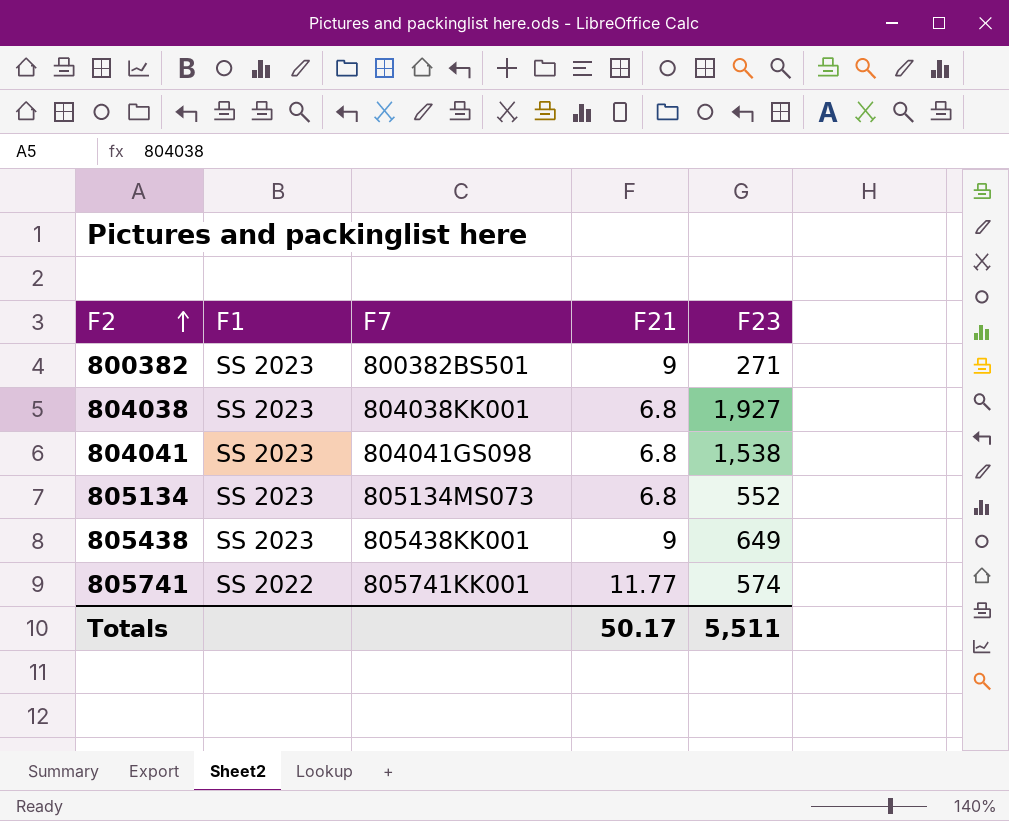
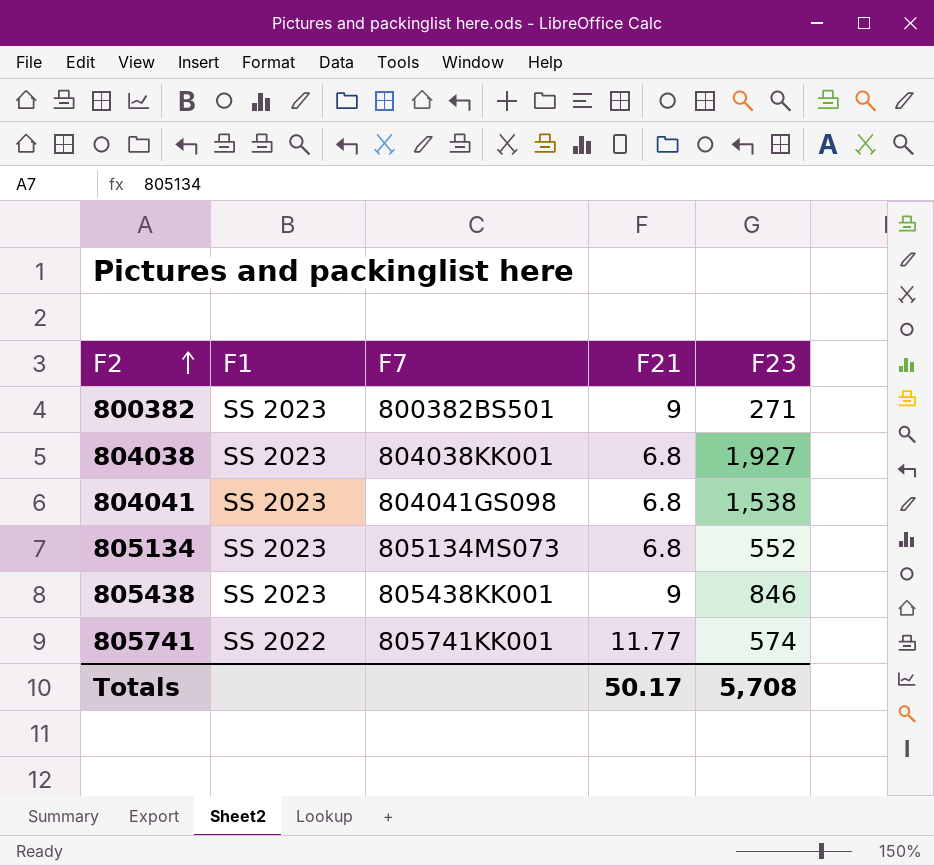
805438 | F23: 649 -> 846
Totals | F23: 5,511 -> 5,708

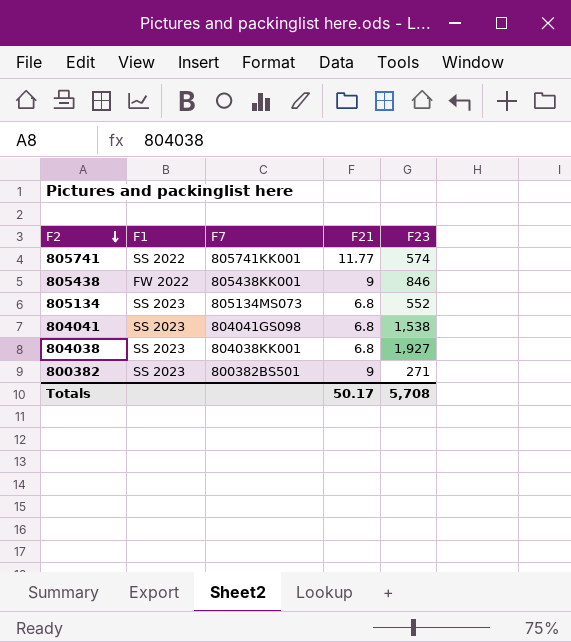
row order: F2 ascending -> F2 descending
805438 | F1: SS 2023 -> FW 2022

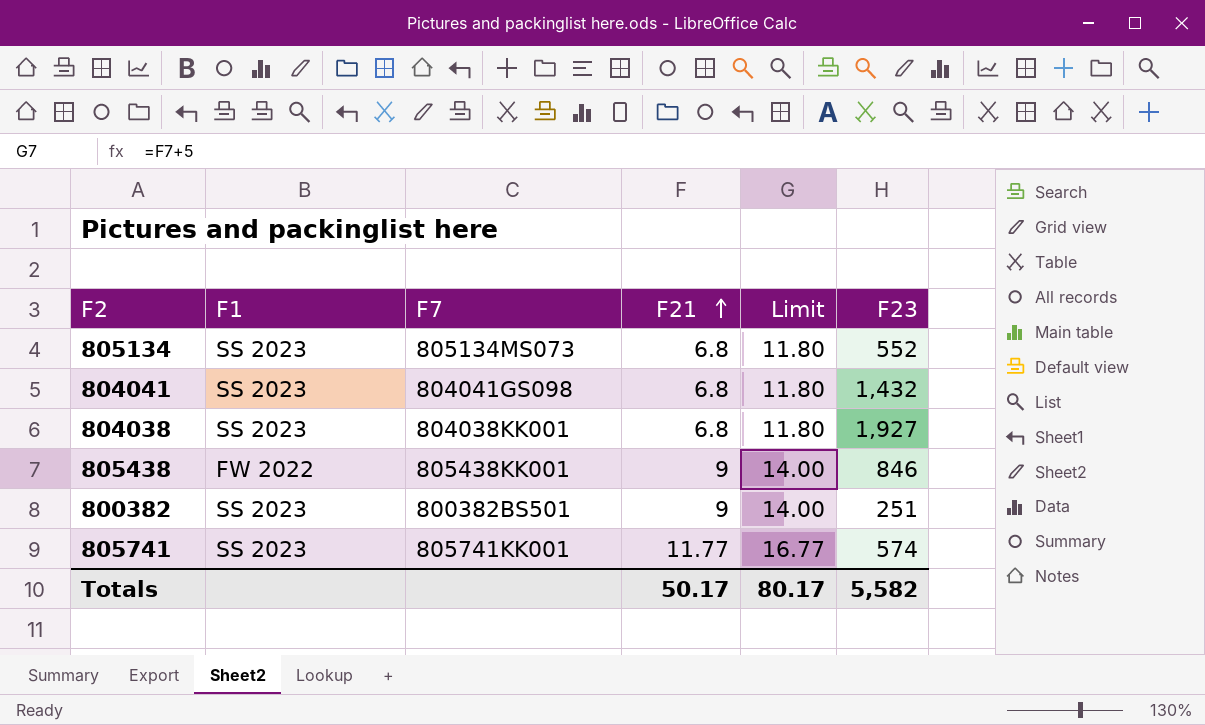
row order: F2 descending -> F21 ascending
column Limit | formula: none -> [F21] + 5
804041 | F23: 1,538 -> 1,432
800382 | F23: 271 -> 251
805741 | F1: SS 2022 -> SS 2023
Totals | F23: 5,708 -> 5,582

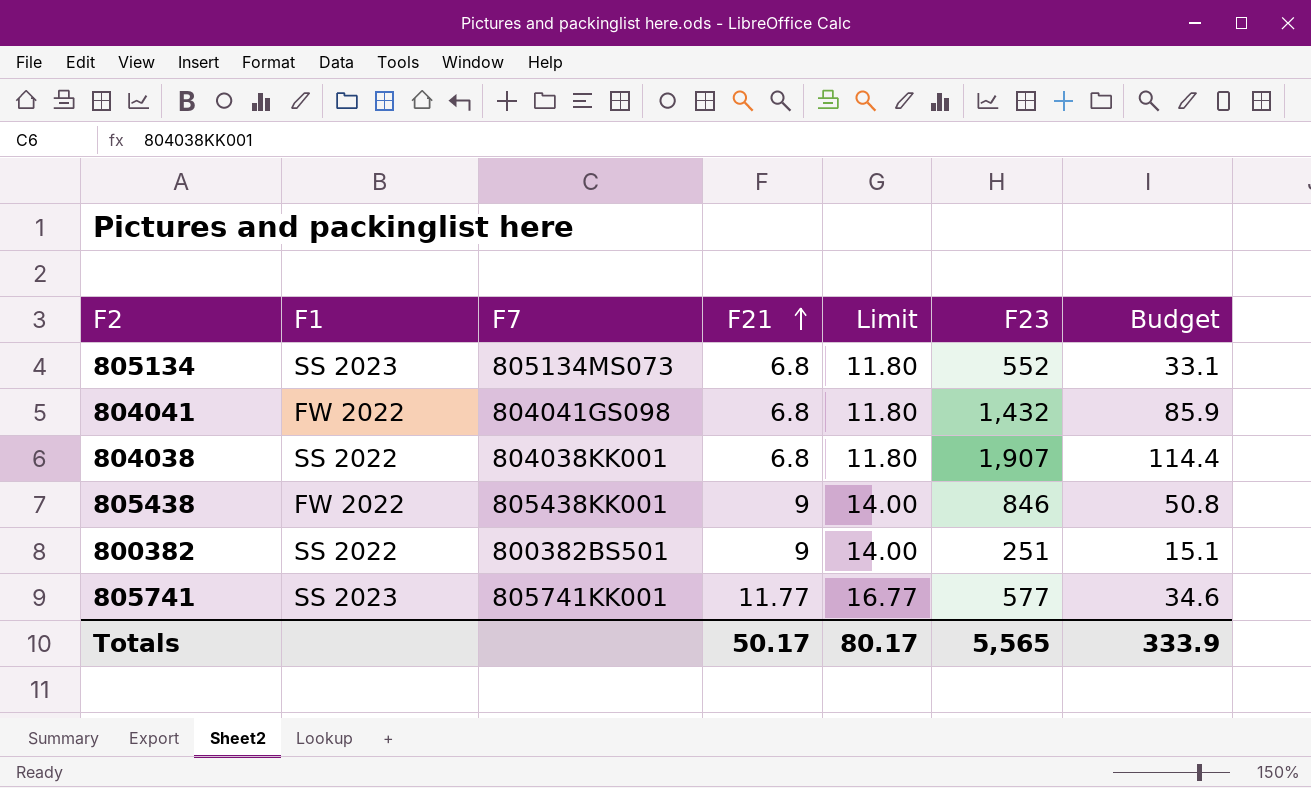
column Budget | formula: none -> [F23] * 0.06
804041 | F1: SS 2023 -> FW 2022
804038 | F1: SS 2023 -> SS 2022
804038 | F23: 1,927 -> 1,907
800382 | F1: SS 2023 -> SS 2022
805741 | F23: 574 -> 577
Totals | F23: 5,582 -> 5,565

